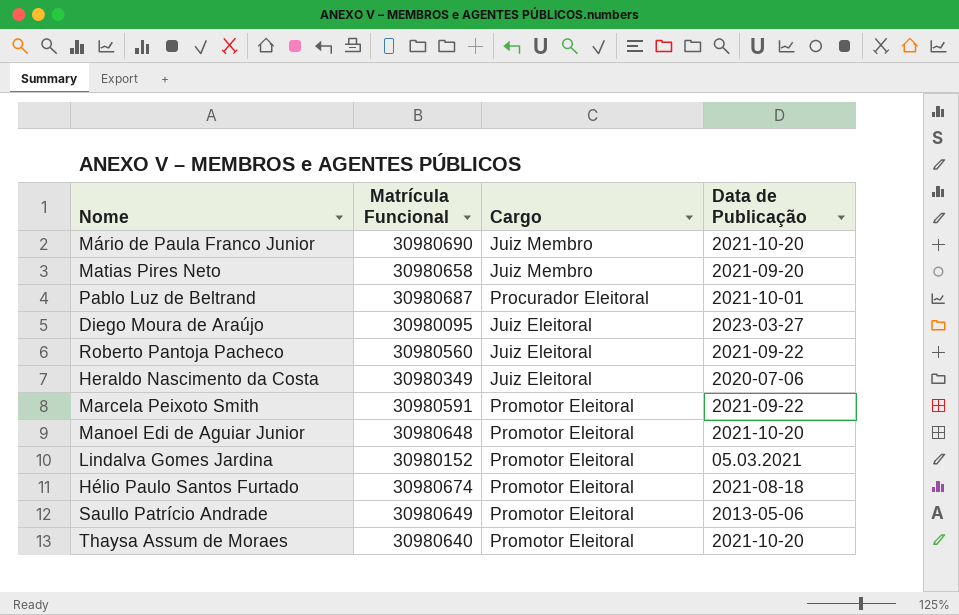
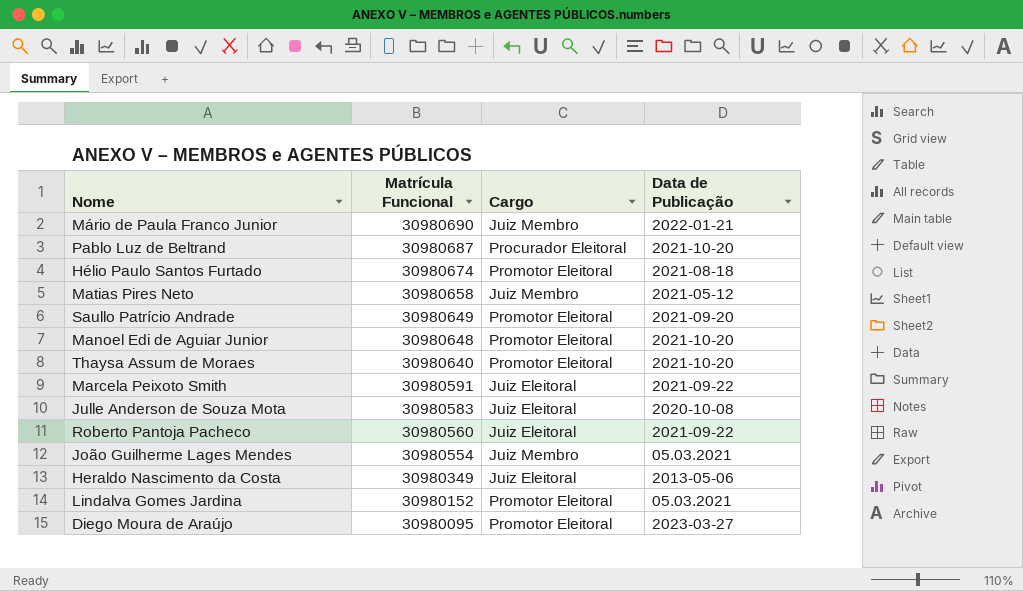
row order: none -> Matrícula Funcional descending
Mário de Paula Franco Junior | Data de Publicação: 2021-10-20 -> 2022-01-21
Pablo Luz de Beltrand | Data de Publicação: 2021-10-01 -> 2021-10-20
Matias Pires Neto | Data de Publicação: 2021-09-20 -> 2021-05-12
Saullo Patrício Andrade | Data de Publicação: 2013-05-06 -> 2021-09-20
Marcela Peixoto Smith | Cargo: Promotor Eleitoral -> Juiz Eleitoral
row Julle Anderson de Souza Mota: none -> 30980583 | Juiz Eleitoral | 2020-10-08
row João Guilherme Lages Mendes: none -> 30980554 | Juiz Membro | 05.03.2021
Heraldo Nascimento da Costa | Data de Publicação: 2020-07-06 -> 2013-05-06
Diego Moura de Araújo | Cargo: Juiz Eleitoral -> Promotor Eleitoral

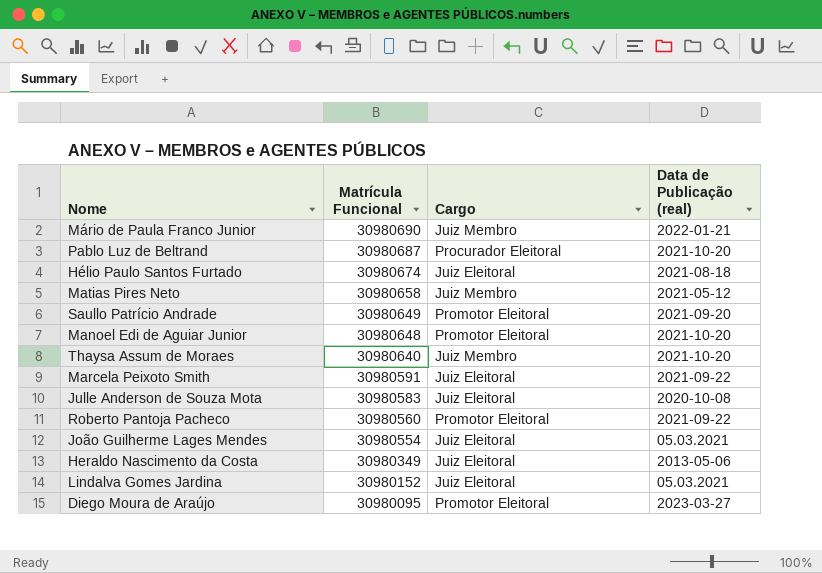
column name: Data de Publicação -> Data de Publicação (real)
Hélio Paulo Santos Furtado | Cargo: Promotor Eleitoral -> Juiz Eleitoral
Thaysa Assum de Moraes | Cargo: Promotor Eleitoral -> Juiz Membro
Roberto Pantoja Pacheco | Cargo: Juiz Eleitoral -> Promotor Eleitoral
João Guilherme Lages Mendes | Cargo: Juiz Membro -> Juiz Eleitoral
Lindalva Gomes Jardina | Cargo: Promotor Eleitoral -> Juiz Eleitoral

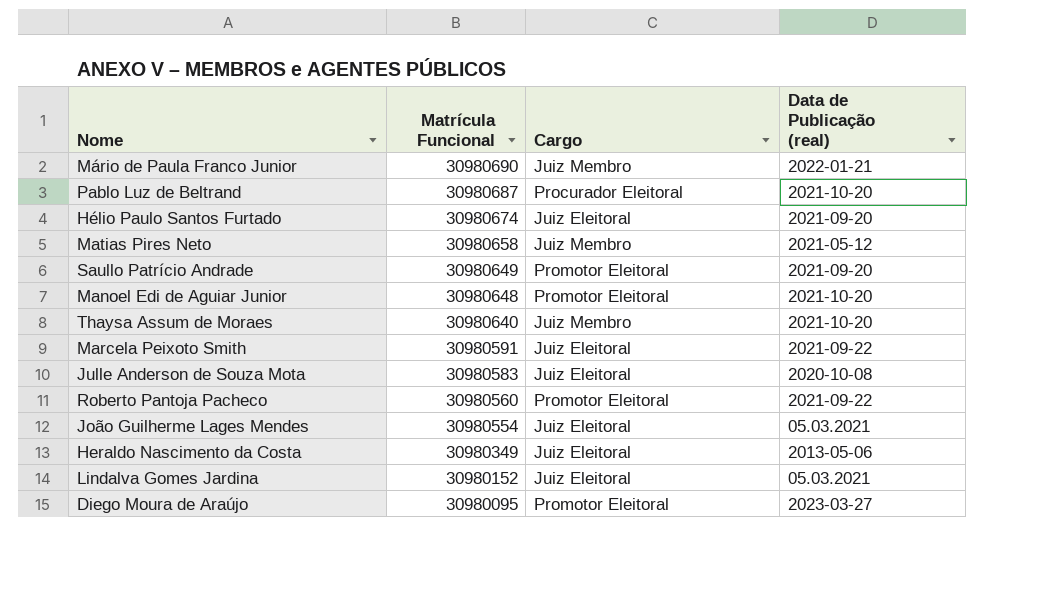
Hélio Paulo Santos Furtado | Data de Publicação (real): 2021-08-18 -> 2021-09-20

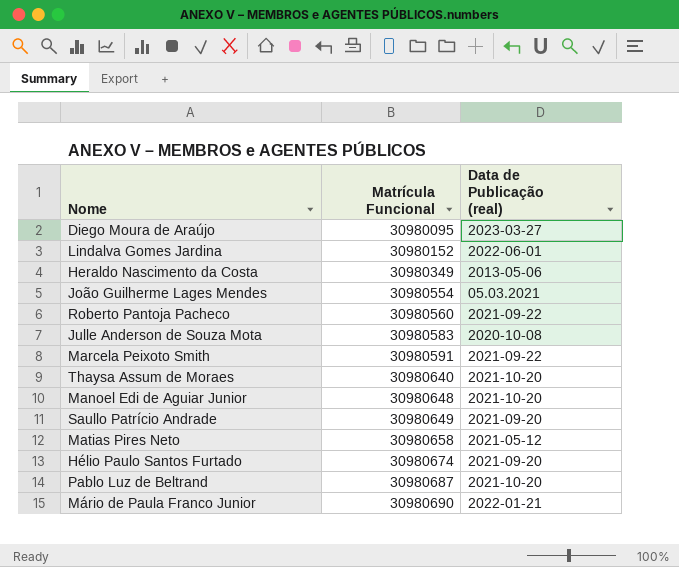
row order: Matrícula Funcional descending -> Matrícula Funcional ascending
column Cargo | position: 3 -> none
Lindalva Gomes Jardina | Data de Publicação (real): 05.03.2021 -> 2022-06-01

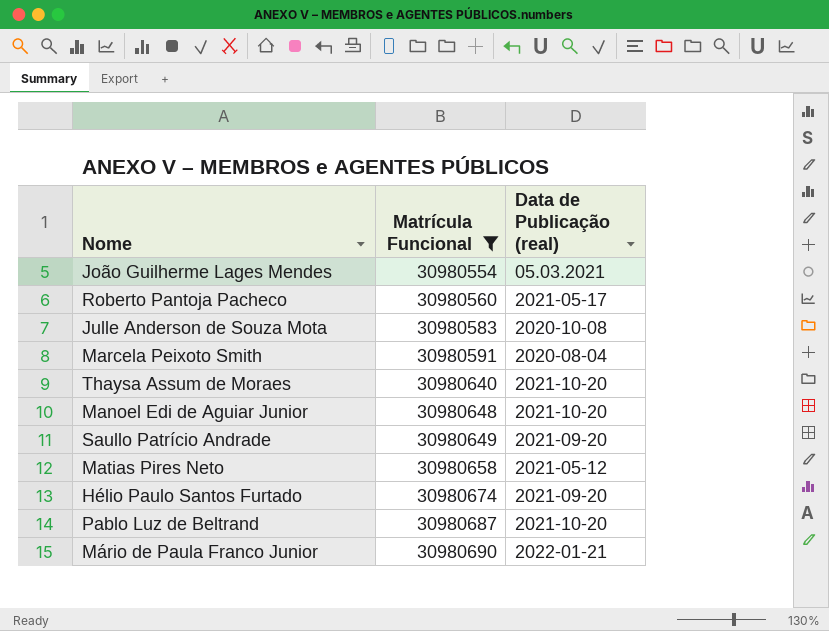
filter: none -> Matrícula Funcional >= 30980554
Roberto Pantoja Pacheco | Data de Publicação (real): 2021-09-22 -> 2021-05-17
Marcela Peixoto Smith | Data de Publicação (real): 2021-09-22 -> 2020-08-04

